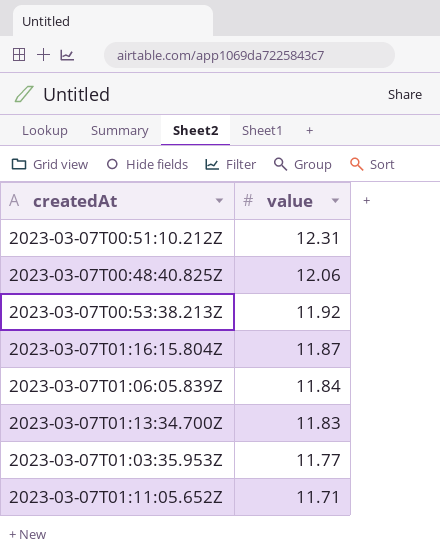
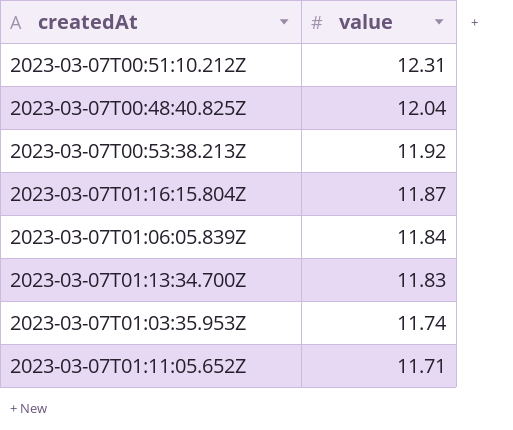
2023-03-07T00:48:40.825Z | value: 12.06 -> 12.04
2023-03-07T01:03:35.953Z | value: 11.77 -> 11.74

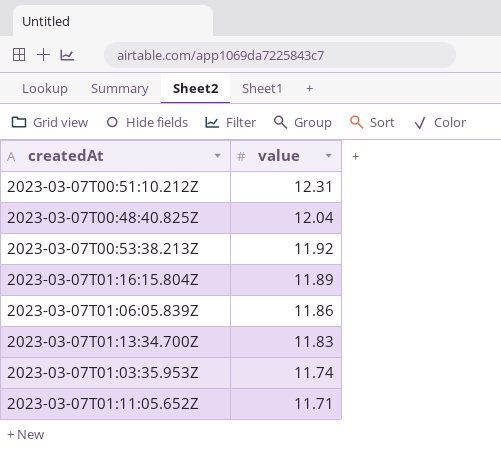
2023-03-07T01:16:15.804Z | value: 11.87 -> 11.89
2023-03-07T01:06:05.839Z | value: 11.84 -> 11.86

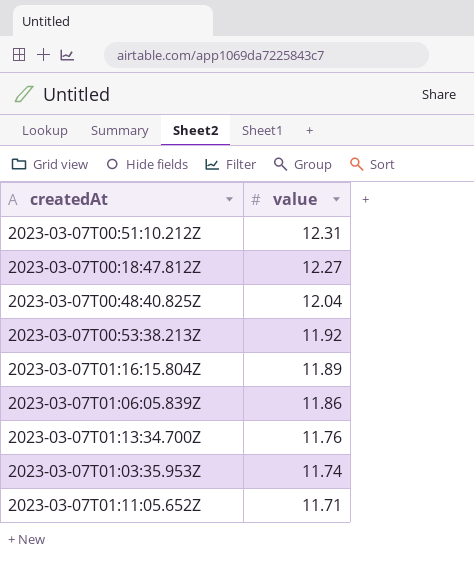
row 2023-03-07T00:18:47.812Z: none -> 12.27
2023-03-07T01:13:34.700Z | value: 11.83 -> 11.76

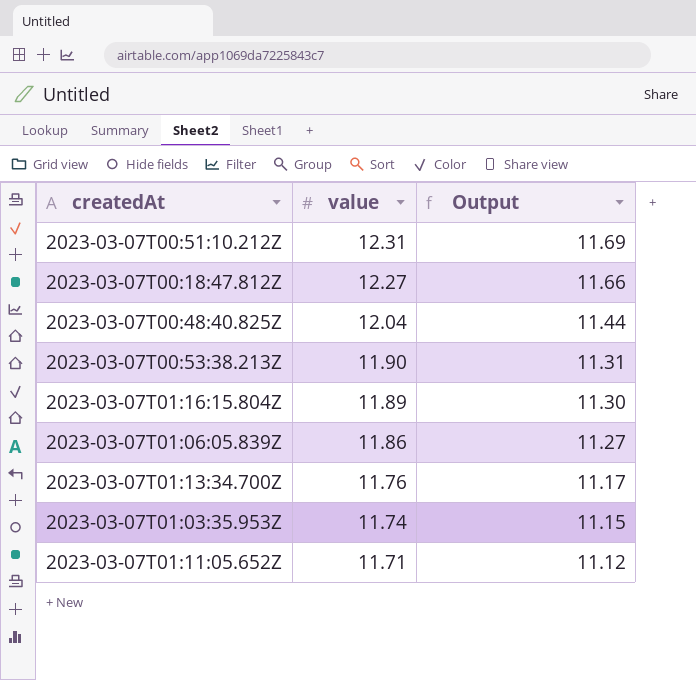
column Output | formula: none -> [value] * 0.95
2023-03-07T00:53:38.213Z | value: 11.92 -> 11.90

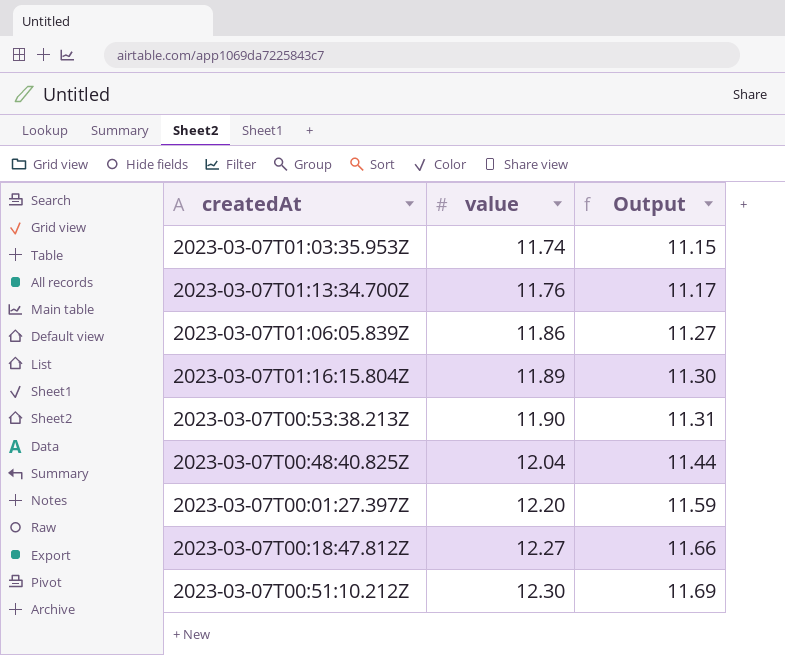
row order: value descending -> value ascending
row 2023-03-07T01:11:05.652Z: 11.71 | 11.12 -> none
row 2023-03-07T00:01:27.397Z: none -> 12.20 | 11.59
2023-03-07T00:51:10.212Z | value: 12.31 -> 12.30

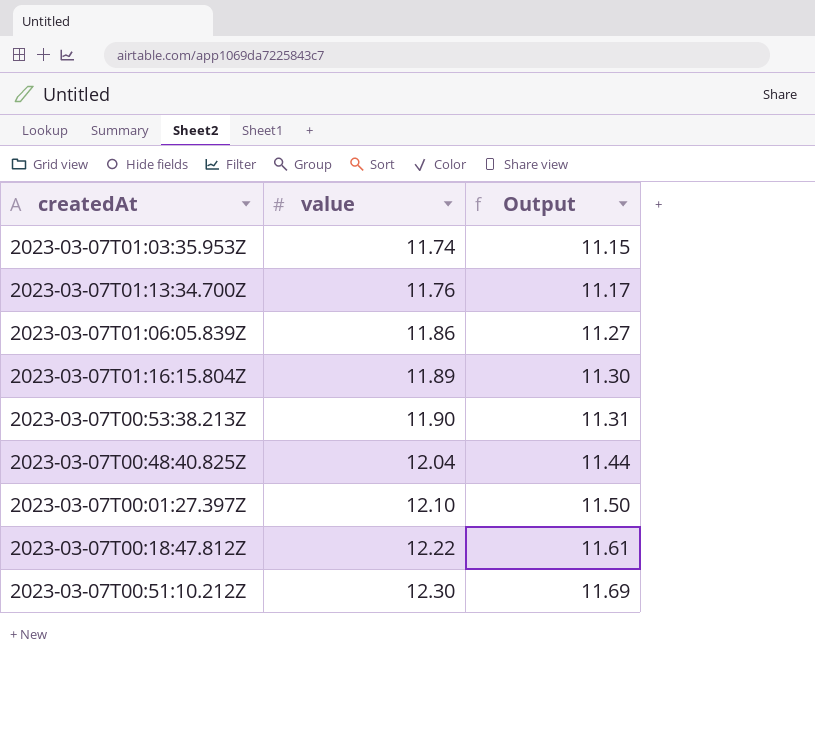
2023-03-07T00:01:27.397Z | value: 12.20 -> 12.10
2023-03-07T00:01:27.397Z | Output: 11.59 -> 11.50
2023-03-07T00:18:47.812Z | value: 12.27 -> 12.22
2023-03-07T00:18:47.812Z | Output: 11.66 -> 11.61

